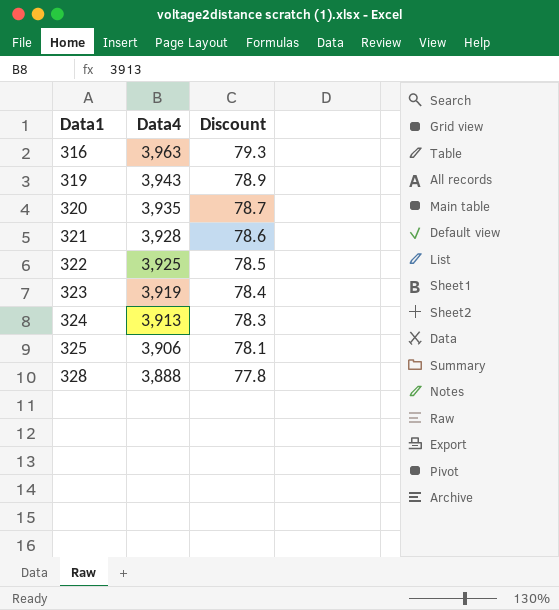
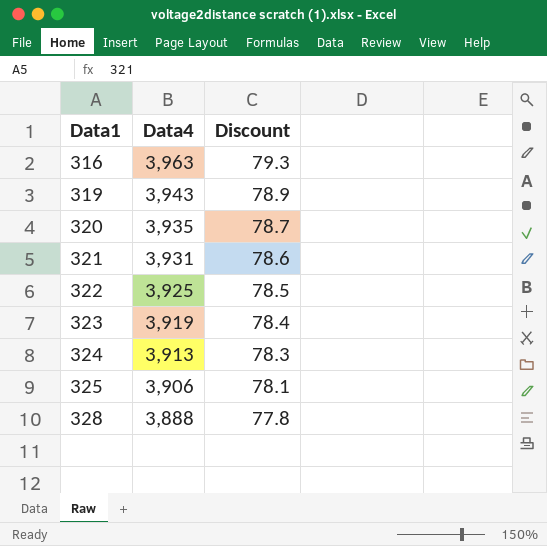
321 | Data4: 3,928 -> 3,931

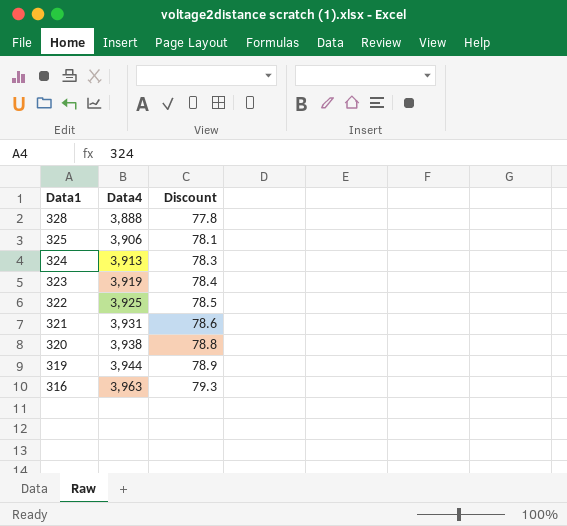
row order: Data1 ascending -> Data1 descending
320 | Data4: 3,935 -> 3,938
320 | Discount: 78.7 -> 78.8
319 | Data4: 3,943 -> 3,944

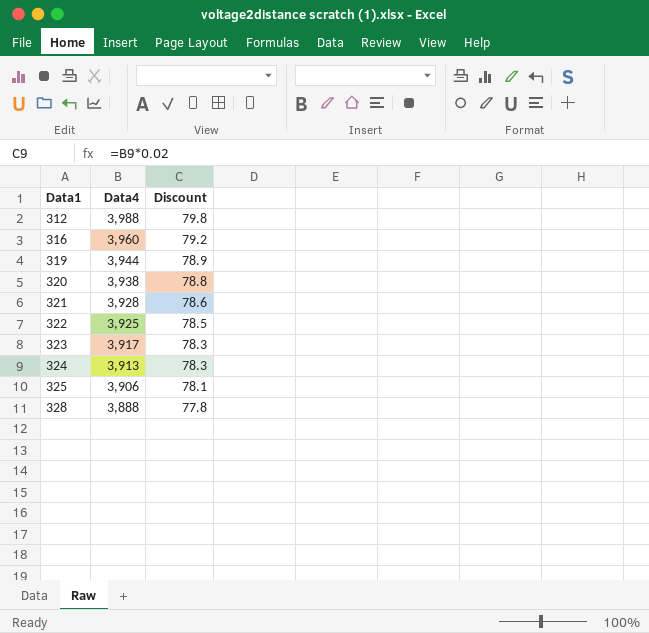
row order: Data1 descending -> Data1 ascending
row 312: none -> 3,988 | 79.8
316 | Data4: 3,963 -> 3,960
316 | Discount: 79.3 -> 79.2
321 | Data4: 3,931 -> 3,928
323 | Data4: 3,919 -> 3,917
323 | Discount: 78.4 -> 78.3

